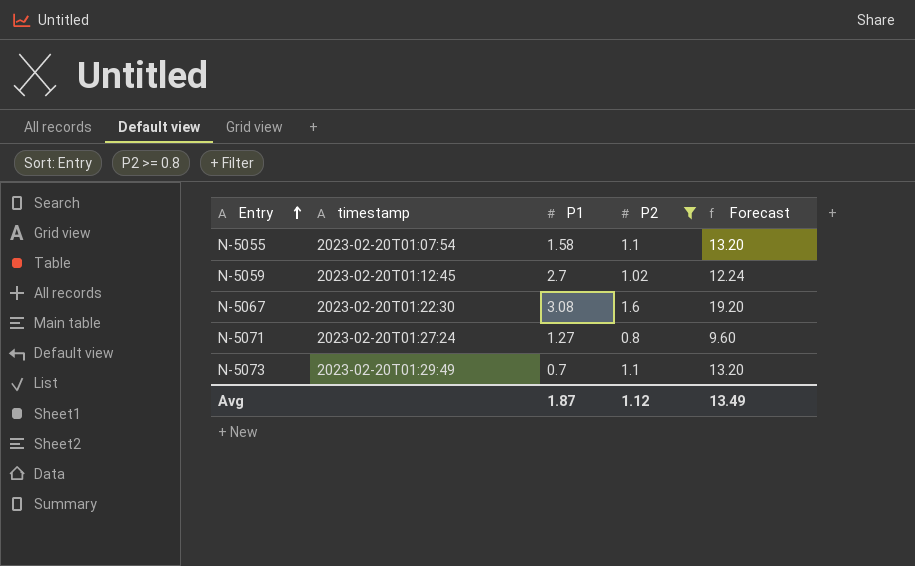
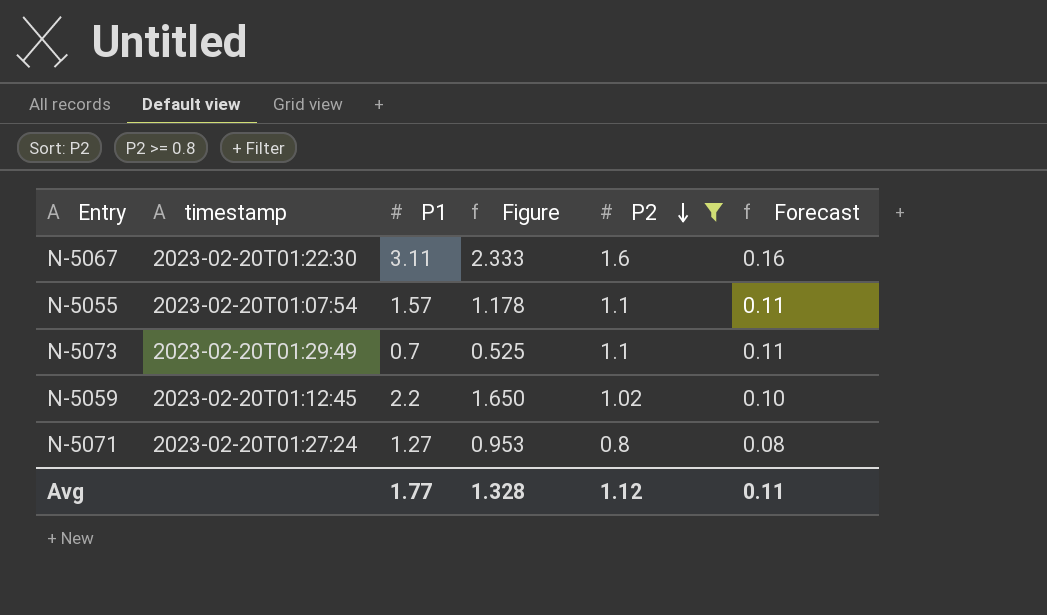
row order: Entry ascending -> P2 descending
column Figure | formula: none -> [P1] * 0.75
column Forecast | formula: [P2] * 12 -> [P2] * 0.1
N-5067 | P1: 3.08 -> 3.11
N-5055 | P1: 1.58 -> 1.57
N-5059 | P1: 2.7 -> 2.2
Avg | P1: 1.87 -> 1.77
Avg | Forecast: 13.49 -> 0.11

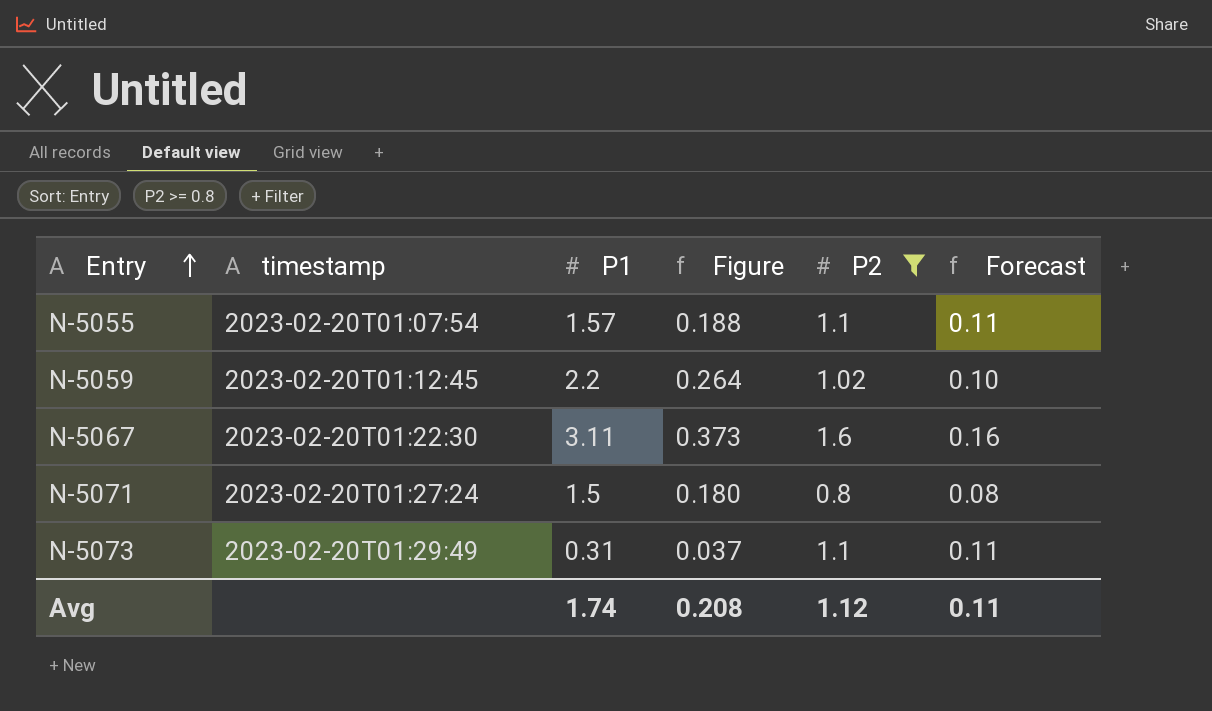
row order: P2 descending -> Entry ascending
column Figure | formula: [P1] * 0.75 -> [P1] * 0.12
N-5071 | P1: 1.27 -> 1.5
N-5073 | P1: 0.7 -> 0.31
Avg | P1: 1.77 -> 1.74
Avg | Figure: 1.328 -> 0.208

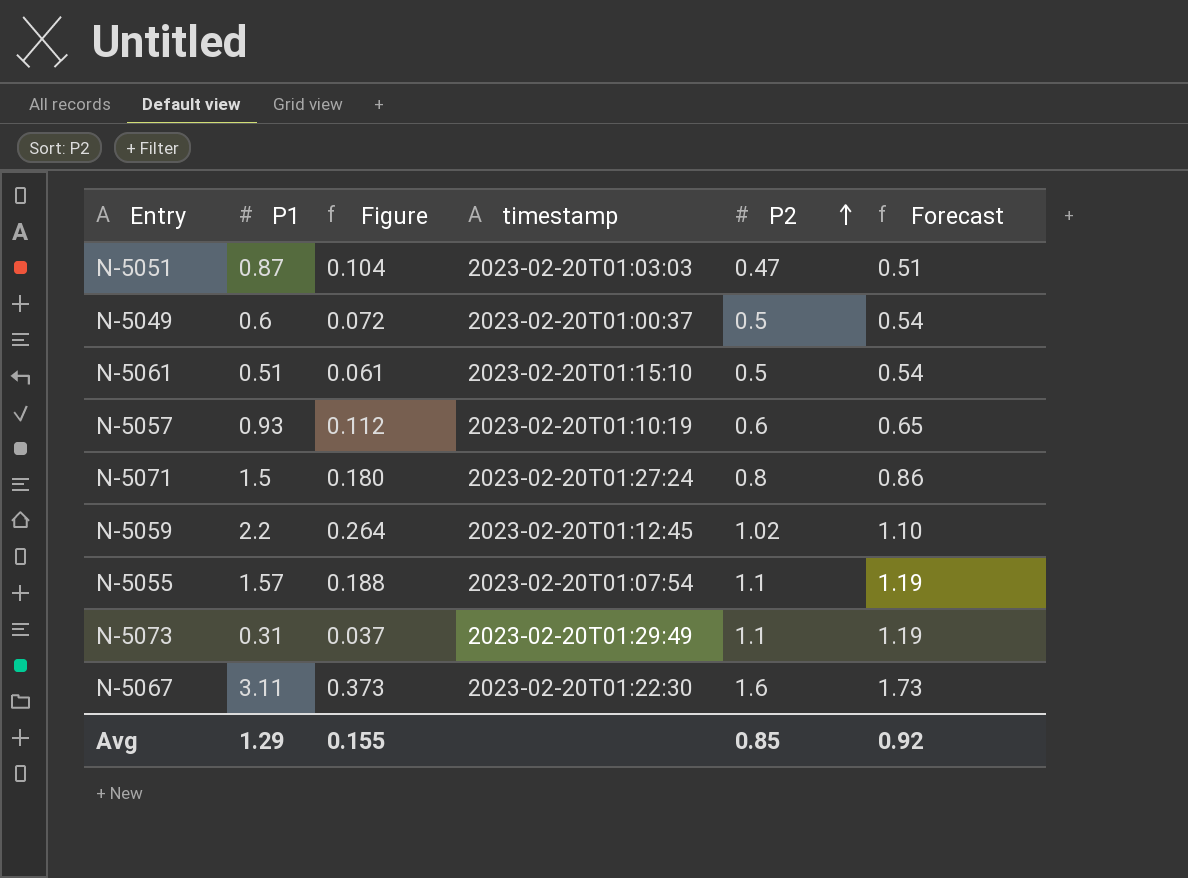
filter: P2 >= 0.8 -> none
row order: Entry ascending -> P2 ascending
column timestamp | position: 2 -> 4
column Forecast | formula: [P2] * 0.1 -> [P2] * 1.08
Avg | P1: 1.74 -> 1.29
Avg | Figure: 0.208 -> 0.155
Avg | P2: 1.12 -> 0.85
Avg | Forecast: 0.11 -> 0.92

